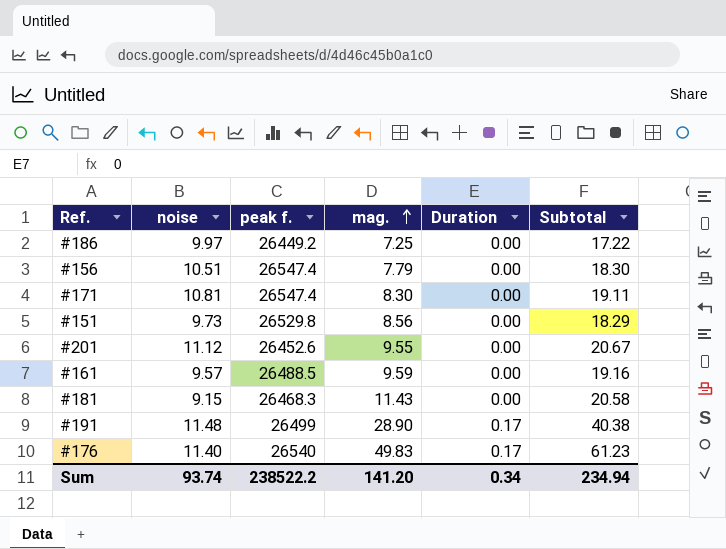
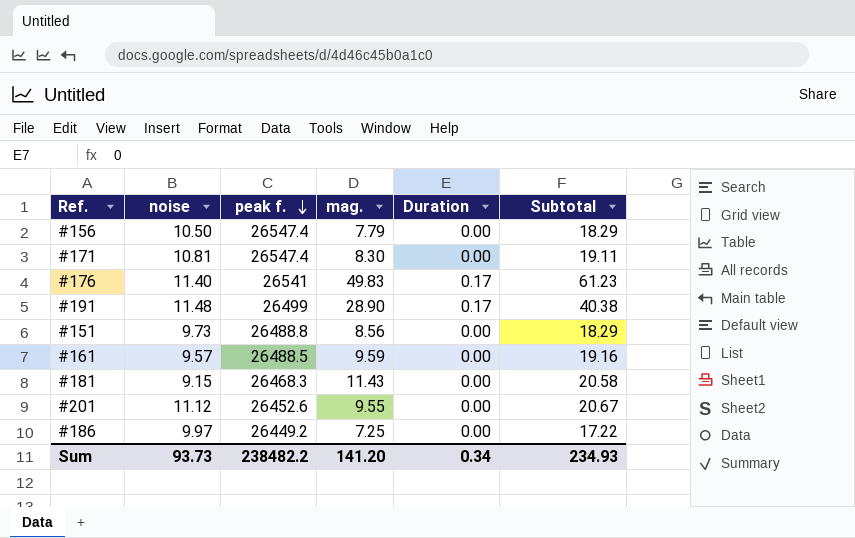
row order: mag. ascending -> peak f. descending
#156 | noise: 10.51 -> 10.50
#156 | Subtotal: 18.30 -> 18.29
#176 | peak f.: 26540 -> 26541
#151 | peak f.: 26529.8 -> 26488.8
Sum | noise: 93.74 -> 93.73
Sum | peak f.: 238522.2 -> 238482.2
Sum | Subtotal: 234.94 -> 234.93

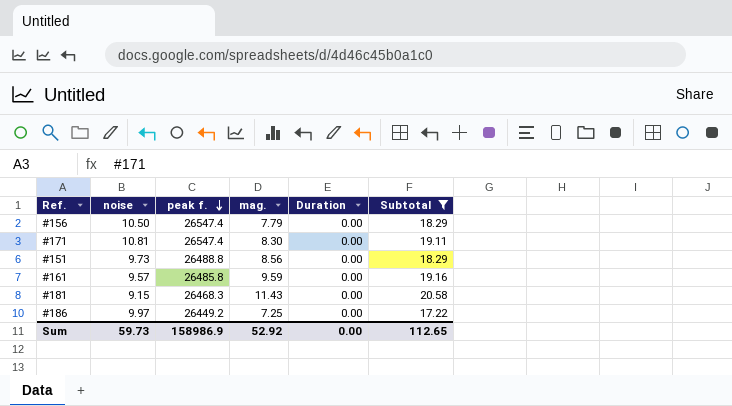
filter: none -> Subtotal <= 20.58
#161 | peak f.: 26488.5 -> 26485.8
Sum | noise: 93.73 -> 59.73
Sum | peak f.: 238482.2 -> 158986.9
Sum | mag.: 141.20 -> 52.92
Sum | Duration: 0.34 -> 0.00
Sum | Subtotal: 234.93 -> 112.65

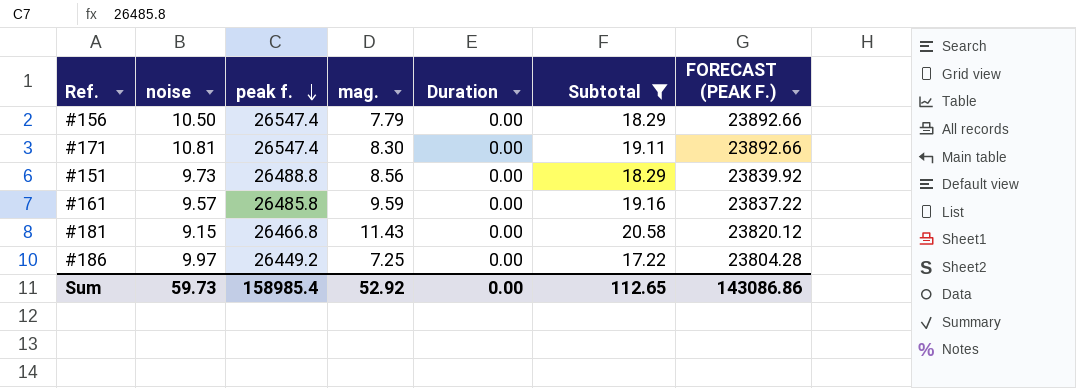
column FORECAST (PEAK F.) | formula: none -> [peak f.] * 0.9
#181 | peak f.: 26468.3 -> 26466.8
Sum | peak f.: 158986.9 -> 158985.4

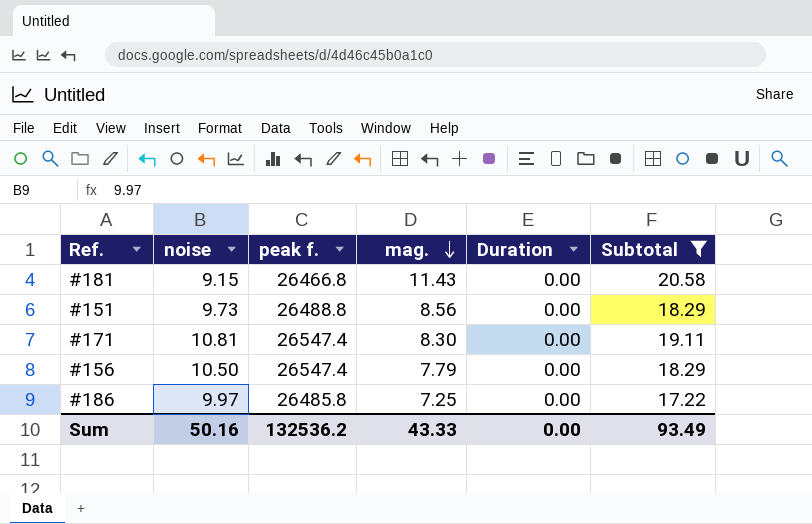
row order: peak f. descending -> mag. descending
column FORECAST (PEAK F.) | formula: [peak f.] * 0.9 -> none
row #161: 9.57 | 26485.8 | 9.59 | 0.00 | 19.16 | 23837.22 -> none
#186 | peak f.: 26449.2 -> 26485.8
Sum | noise: 59.73 -> 50.16
Sum | peak f.: 158985.4 -> 132536.2
Sum | mag.: 52.92 -> 43.33
Sum | Subtotal: 112.65 -> 93.49

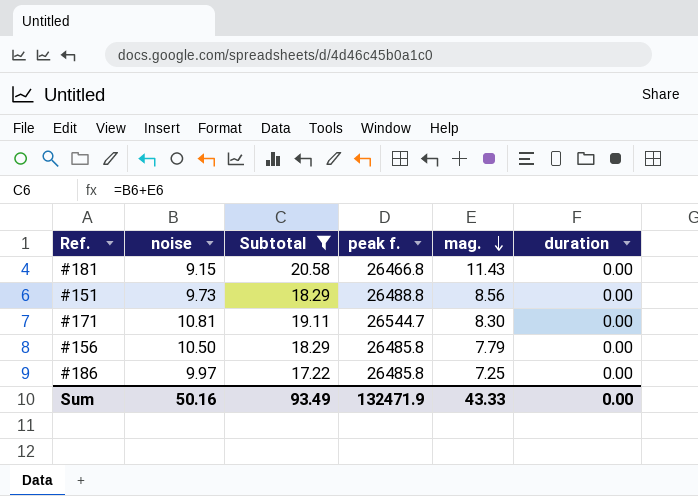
column Subtotal | position: 6 -> 3
column name: Duration -> duration
#171 | peak f.: 26547.4 -> 26544.7
#156 | peak f.: 26547.4 -> 26485.8
Sum | peak f.: 132536.2 -> 132471.9

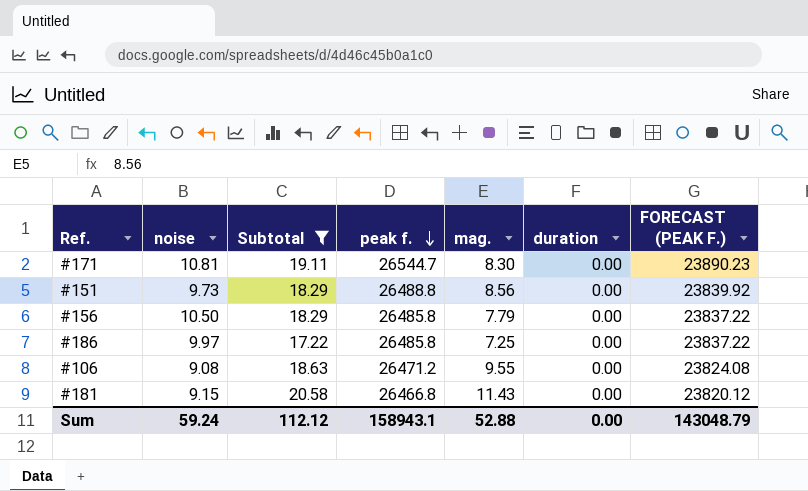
row order: mag. descending -> peak f. descending
column FORECAST (PEAK F.) | formula: none -> [peak f.] * 0.9
row #106: none -> 9.08 | 18.63 | 26471.2 | 9.55 | 0.00 | 23824.08
Sum | noise: 50.16 -> 59.24
Sum | Subtotal: 93.49 -> 112.12
Sum | peak f.: 132471.9 -> 158943.1
Sum | mag.: 43.33 -> 52.88

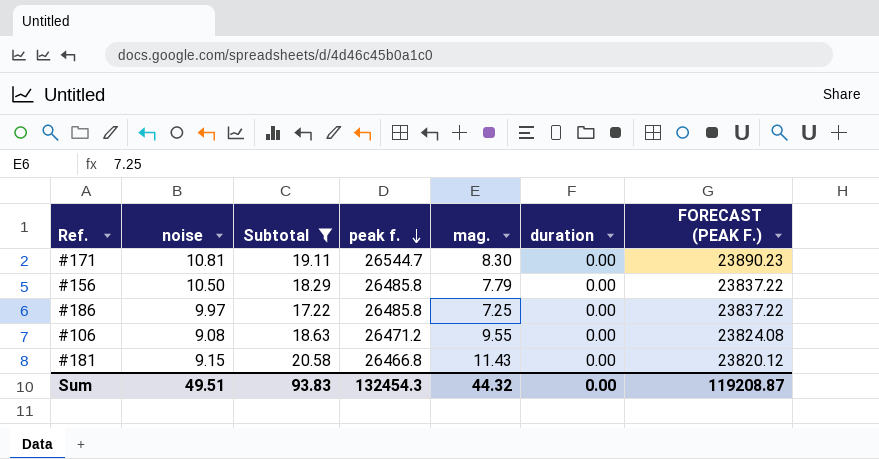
row #151: 9.73 | 18.29 | 26488.8 | 8.56 | 0.00 | 23839.92 -> none
Sum | noise: 59.24 -> 49.51
Sum | Subtotal: 112.12 -> 93.83
Sum | peak f.: 158943.1 -> 132454.3
Sum | mag.: 52.88 -> 44.32
Sum | FORECAST (PEAK F.): 143048.79 -> 119208.87

